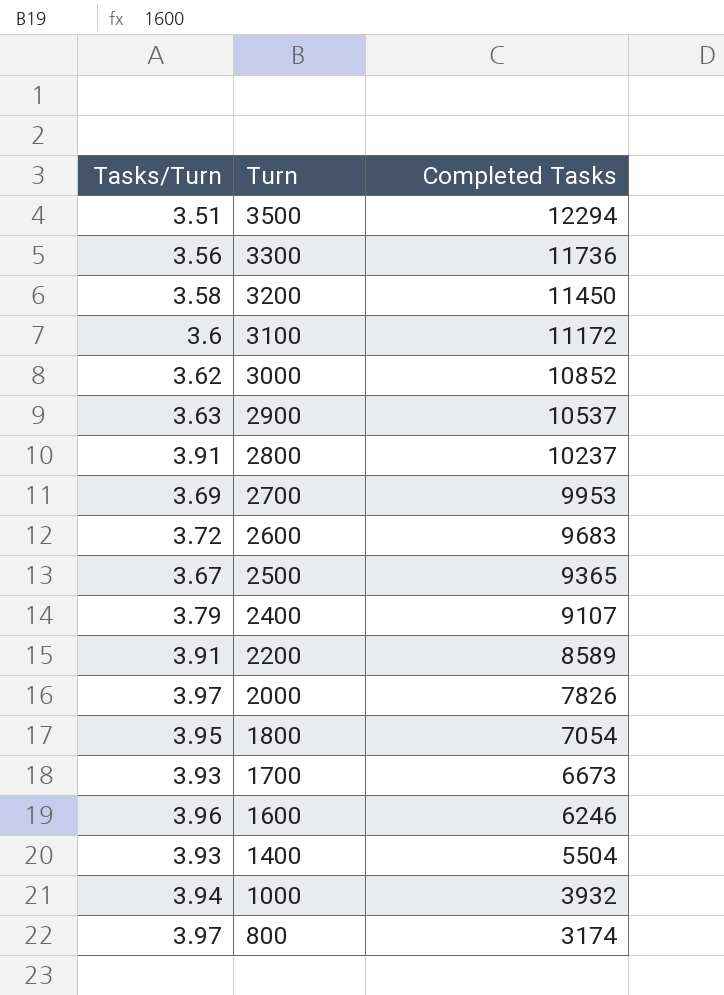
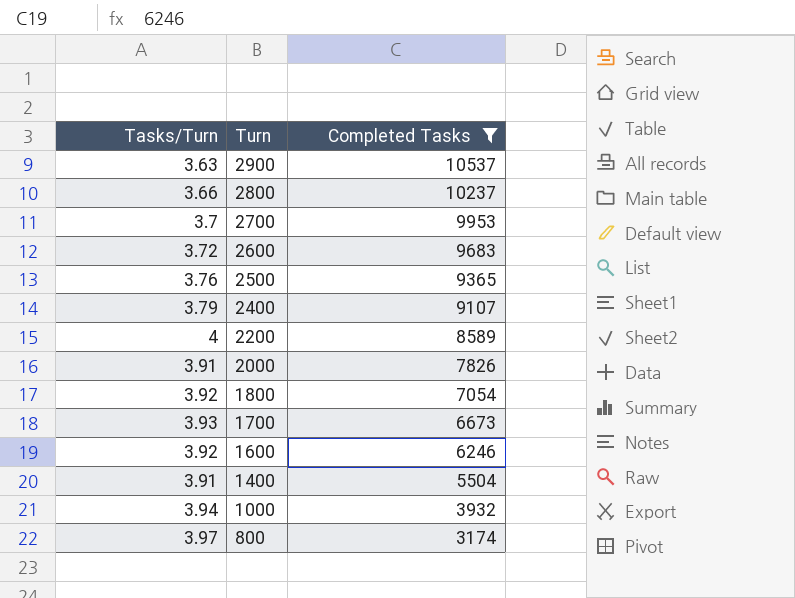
filter: none -> Completed Tasks <= 10537
2800 | Tasks/Turn: 3.91 -> 3.66
2700 | Tasks/Turn: 3.69 -> 3.7
2500 | Tasks/Turn: 3.67 -> 3.76
2200 | Tasks/Turn: 3.91 -> 4
2000 | Tasks/Turn: 3.97 -> 3.91
1800 | Tasks/Turn: 3.95 -> 3.92
1600 | Tasks/Turn: 3.96 -> 3.92
1400 | Tasks/Turn: 3.93 -> 3.91

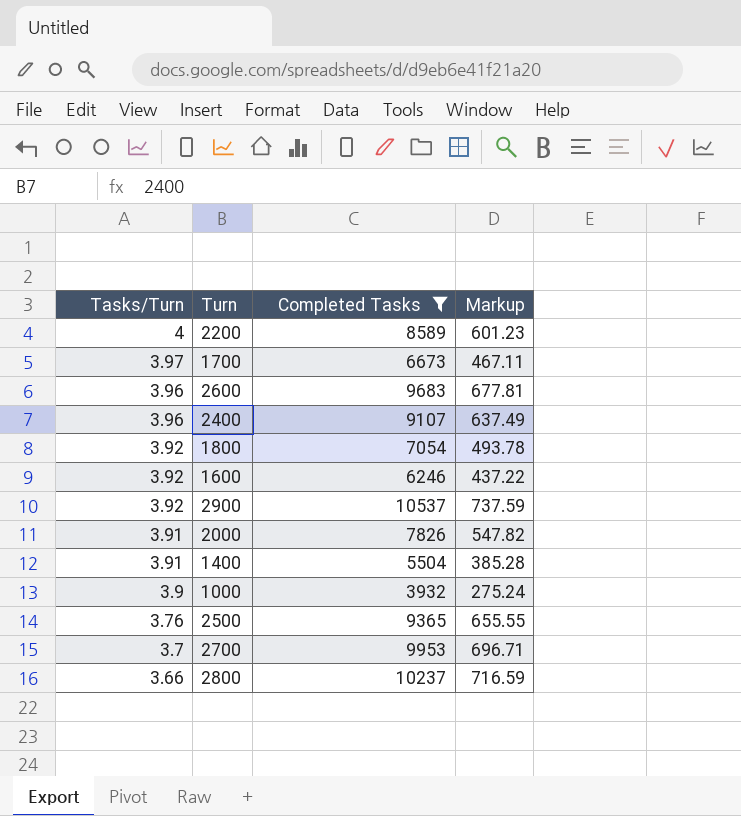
row order: Turn descending -> Tasks/Turn descending
column Markup | formula: none -> [Completed Tasks] * 0.07
row 800: 3.97 | 3174 -> none
1700 | Tasks/Turn: 3.93 -> 3.97
2600 | Tasks/Turn: 3.72 -> 3.96
2400 | Tasks/Turn: 3.79 -> 3.96
2900 | Tasks/Turn: 3.63 -> 3.92
1000 | Tasks/Turn: 3.94 -> 3.9

